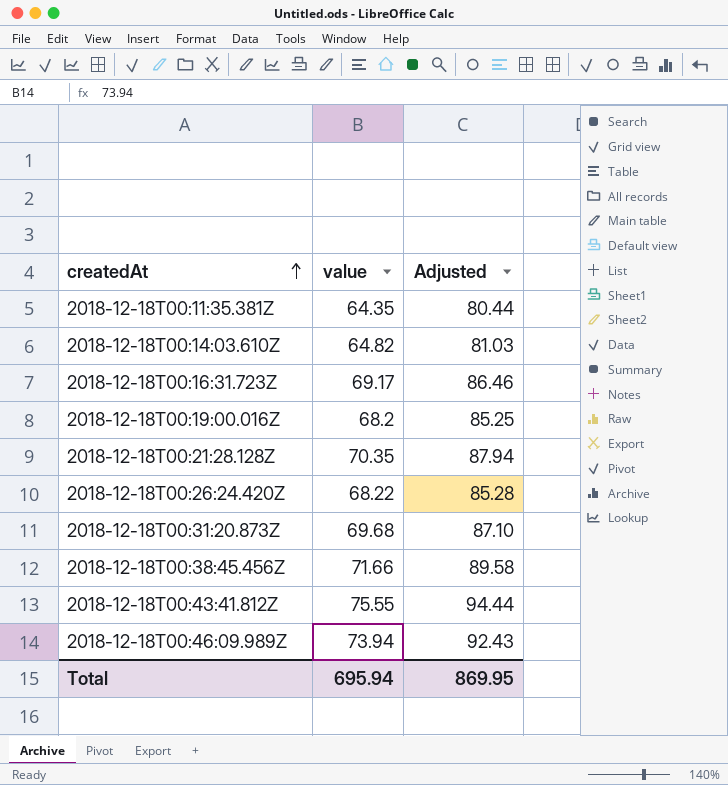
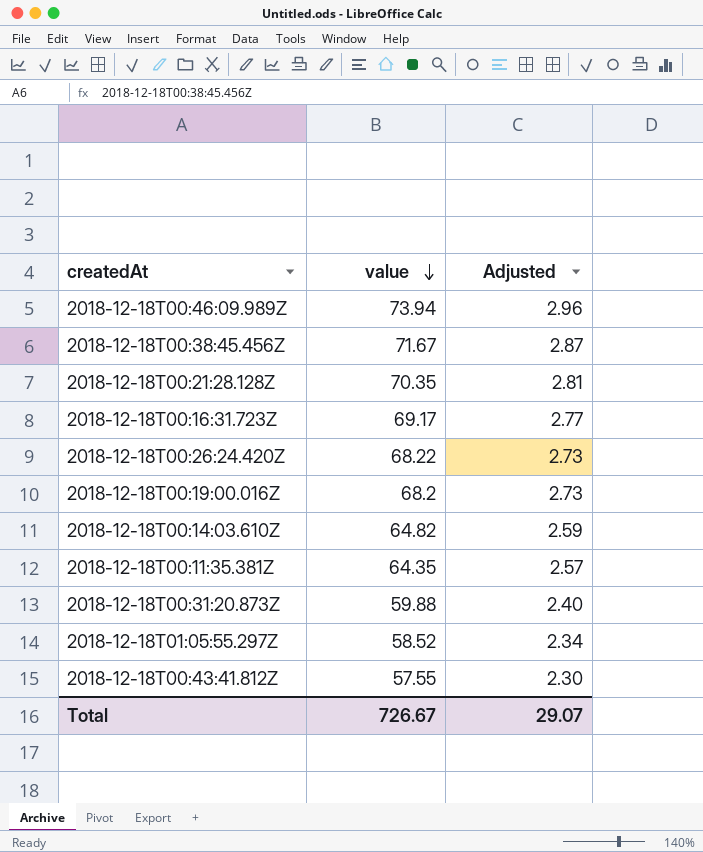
row order: createdAt ascending -> value descending
column Adjusted | formula: [value] * 1.25 -> [value] * 0.04
2018-12-18T00:38:45.456Z | value: 71.66 -> 71.67
2018-12-18T00:31:20.873Z | value: 69.68 -> 59.88
row 2018-12-18T01:05:55.297Z: none -> 58.52 | 2.34
2018-12-18T00:43:41.812Z | value: 75.55 -> 57.55
Total | value: 695.94 -> 726.67
Total | Adjusted: 869.95 -> 29.07

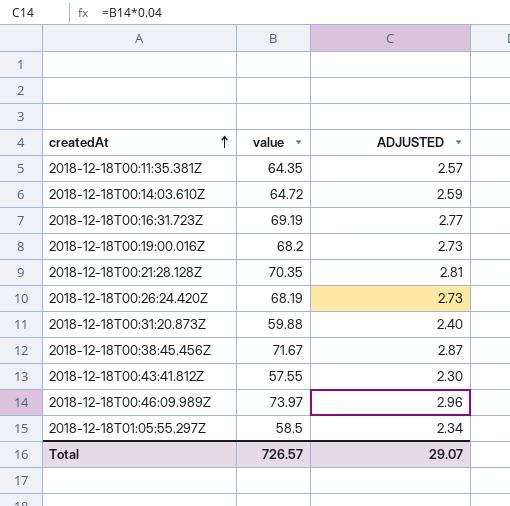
row order: value descending -> createdAt ascending
column name: Adjusted -> ADJUSTED
2018-12-18T00:14:03.610Z | value: 64.82 -> 64.72
2018-12-18T00:16:31.723Z | value: 69.17 -> 69.19
2018-12-18T00:26:24.420Z | value: 68.22 -> 68.19
2018-12-18T00:46:09.989Z | value: 73.94 -> 73.97
2018-12-18T01:05:55.297Z | value: 58.52 -> 58.5
Total | value: 726.67 -> 726.57

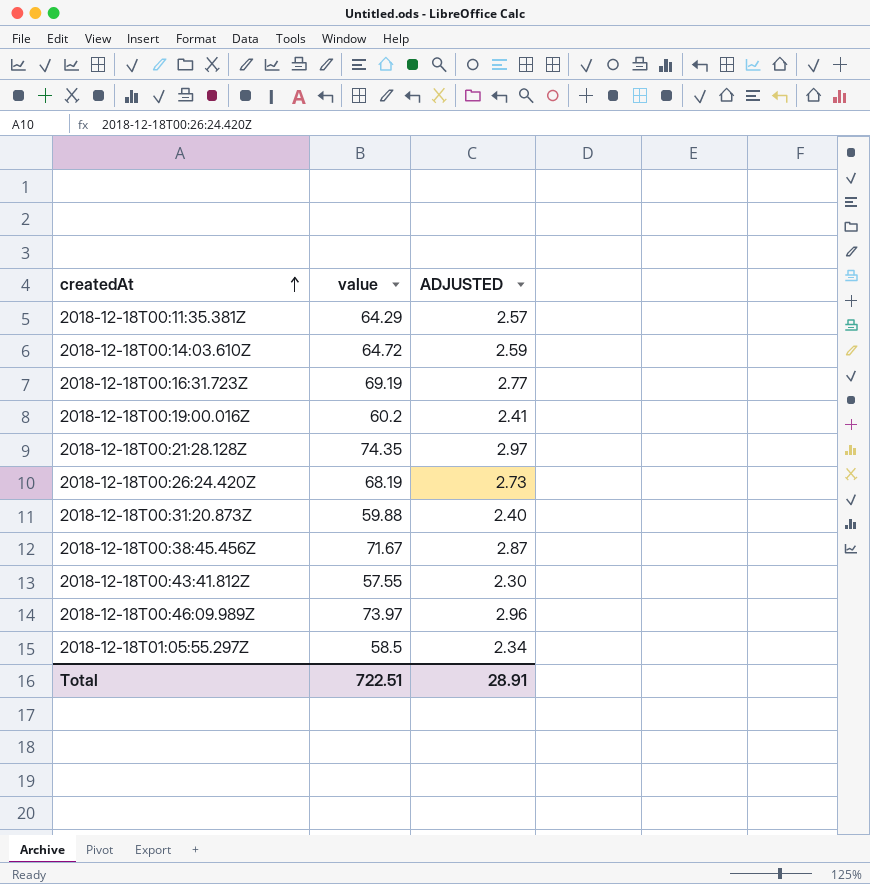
2018-12-18T00:11:35.381Z | value: 64.35 -> 64.29
2018-12-18T00:19:00.016Z | value: 68.2 -> 60.2
2018-12-18T00:19:00.016Z | ADJUSTED: 2.73 -> 2.41
2018-12-18T00:21:28.128Z | value: 70.35 -> 74.35
2018-12-18T00:21:28.128Z | ADJUSTED: 2.81 -> 2.97
Total | value: 726.57 -> 722.51
Total | ADJUSTED: 29.07 -> 28.91

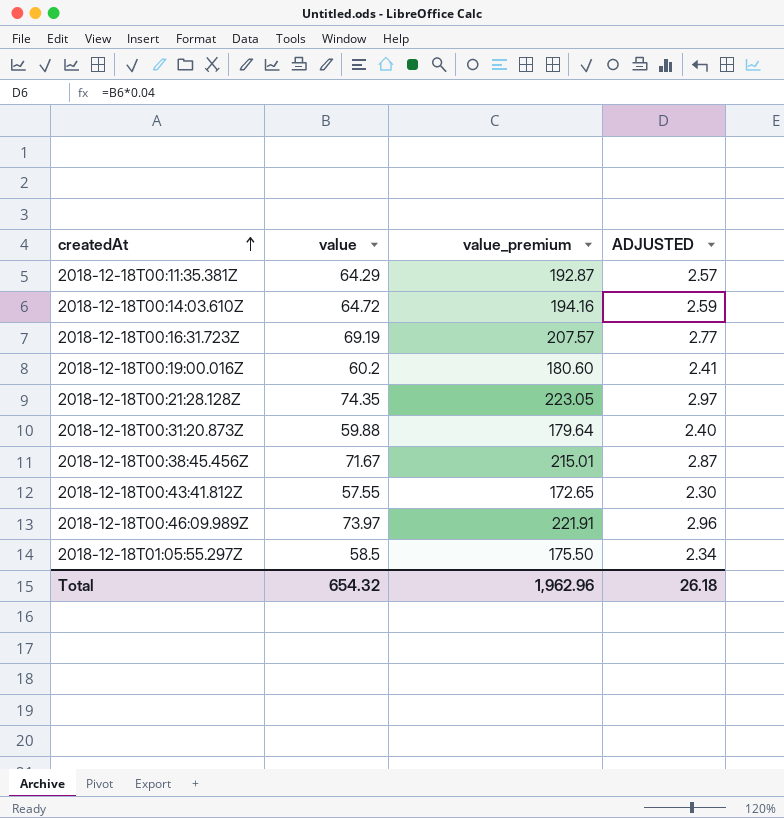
column value_premium | formula: none -> [value] * 3
row 2018-12-18T00:26:24.420Z: 68.19 | 2.73 -> none
Total | value: 722.51 -> 654.32
Total | ADJUSTED: 28.91 -> 26.18

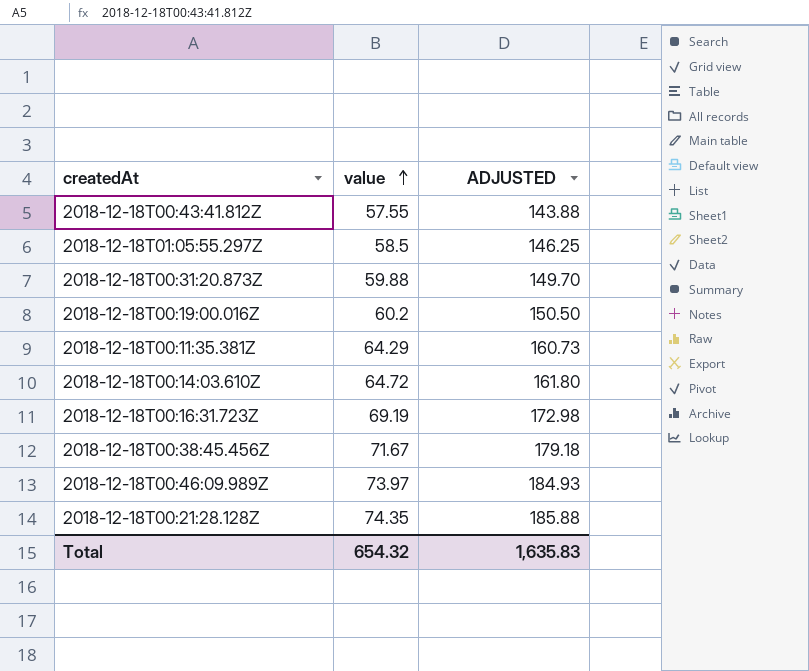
row order: createdAt ascending -> value ascending
column value_premium | formula: [value] * 3 -> none
column ADJUSTED | formula: [value] * 0.04 -> [value] * 2.5
Total | ADJUSTED: 26.18 -> 1,635.83

